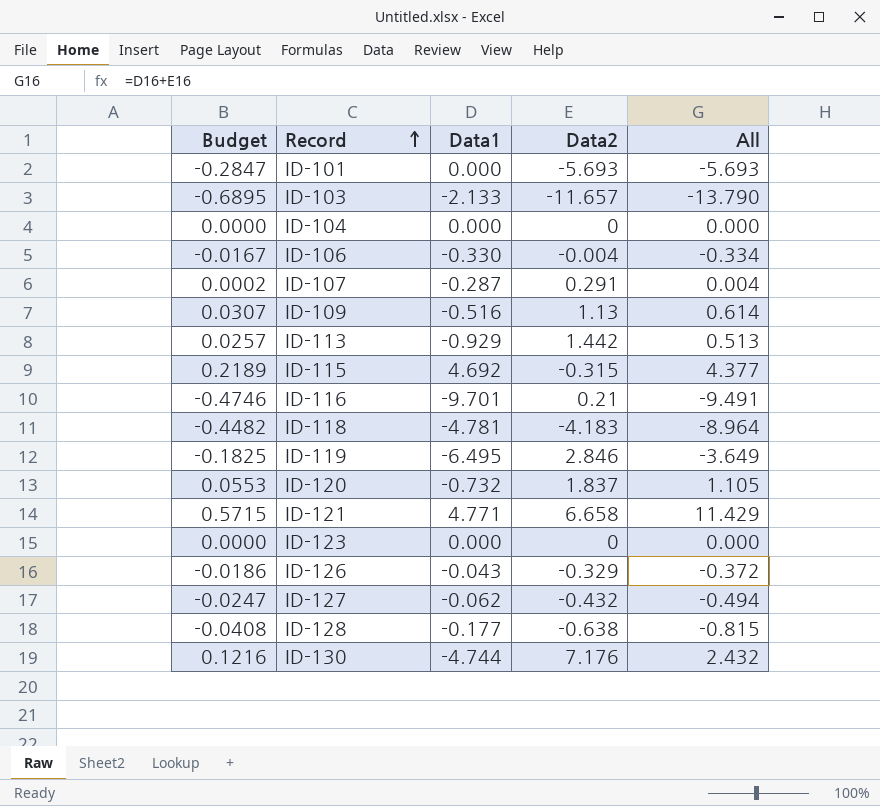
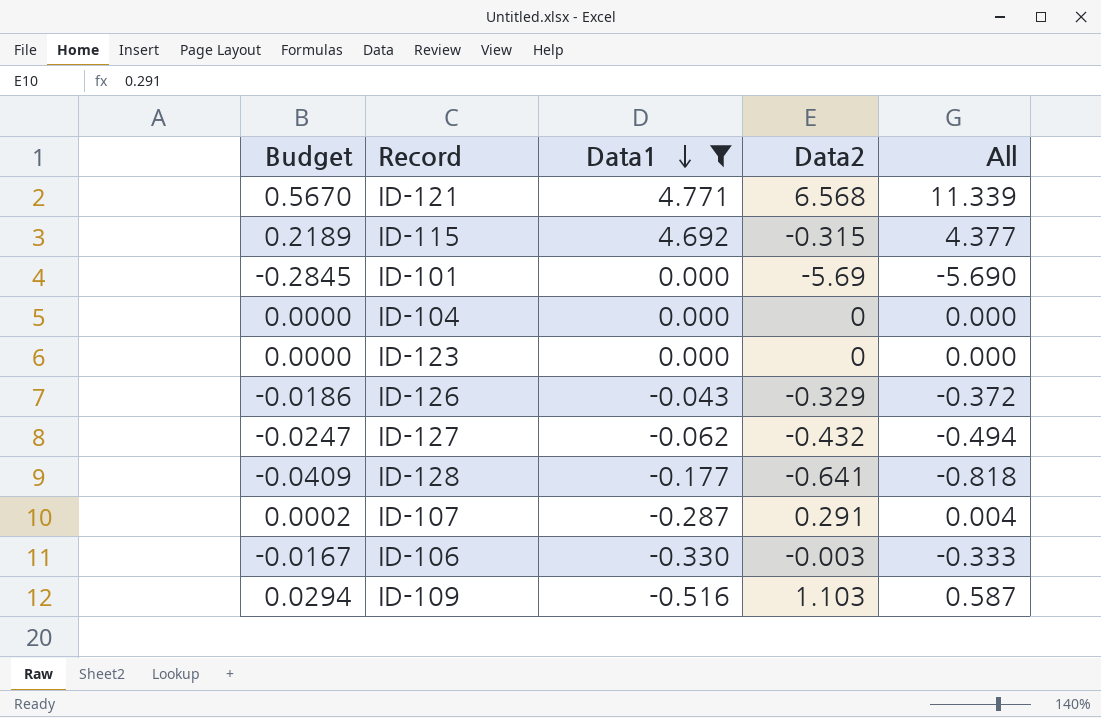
filter: none -> Data1 >= -0.516
row order: Record ascending -> Data1 descending
ID-121 | Budget: 0.5715 -> 0.5670
ID-121 | Data2: 6.658 -> 6.568
ID-121 | All: 11.429 -> 11.339
ID-101 | Budget: -0.2847 -> -0.2845
ID-101 | Data2: -5.693 -> -5.69
ID-101 | All: -5.693 -> -5.690
ID-128 | Budget: -0.0408 -> -0.0409
ID-128 | Data2: -0.638 -> -0.641
ID-128 | All: -0.815 -> -0.818
ID-106 | Data2: -0.004 -> -0.003
ID-106 | All: -0.334 -> -0.333
ID-109 | Budget: 0.0307 -> 0.0294
ID-109 | Data2: 1.13 -> 1.103
ID-109 | All: 0.614 -> 0.587

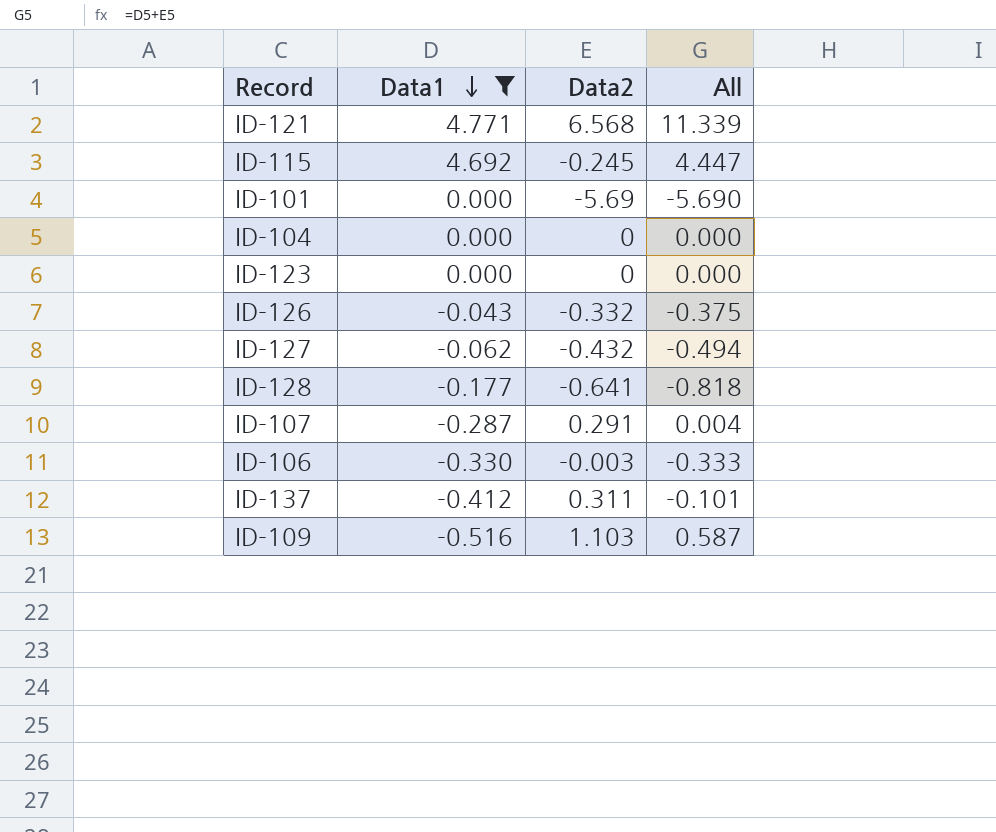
column Budget | formula: [All] * 0.05 -> none
ID-115 | Data2: -0.315 -> -0.245
ID-115 | All: 4.377 -> 4.447
ID-126 | Data2: -0.329 -> -0.332
ID-126 | All: -0.372 -> -0.375
row ID-137: none -> -0.412 | 0.311 | -0.101

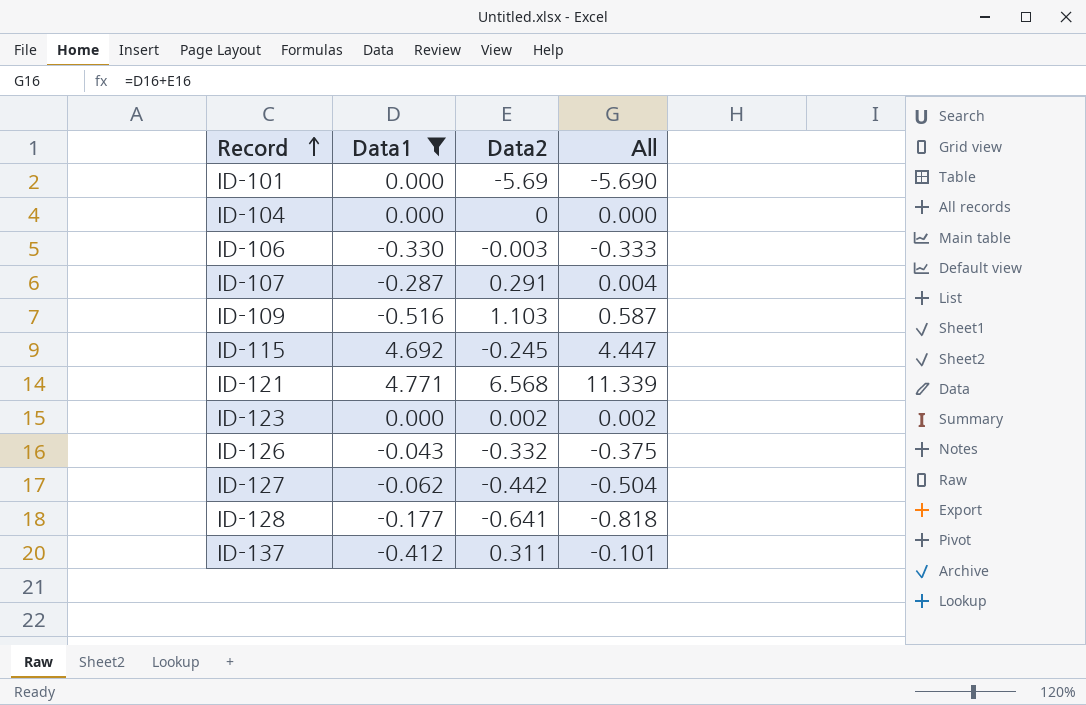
row order: Data1 descending -> Record ascending
ID-123 | Data2: 0 -> 0.002
ID-123 | All: 0.000 -> 0.002
ID-127 | Data2: -0.432 -> -0.442
ID-127 | All: -0.494 -> -0.504

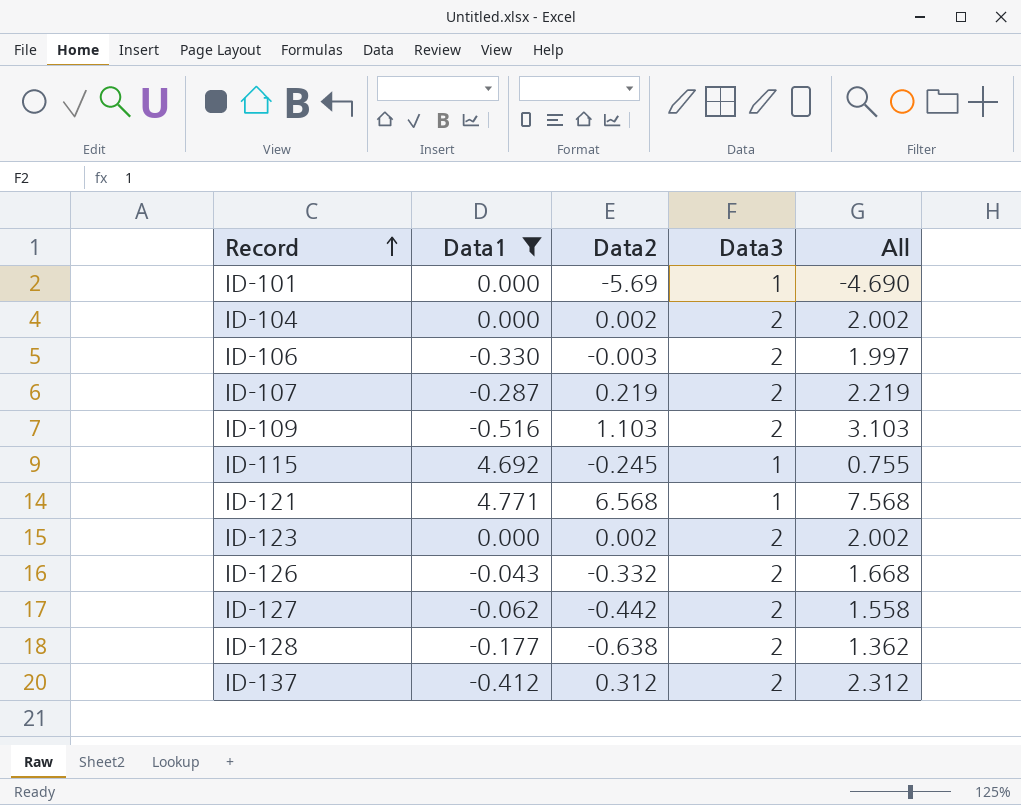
column Data3 | position: none -> 4
column All | formula: [Data1] + [Data2] -> [Data2] + [Data3]
ID-104 | Data2: 0 -> 0.002
ID-107 | Data2: 0.291 -> 0.219
ID-128 | Data2: -0.641 -> -0.638
ID-137 | Data2: 0.311 -> 0.312

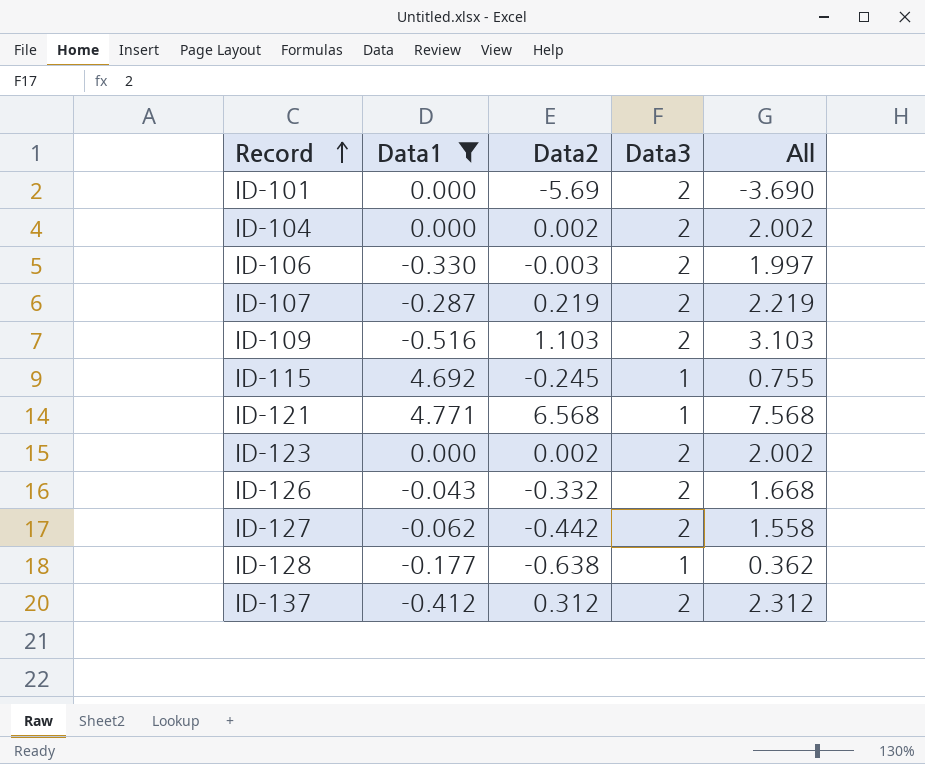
ID-101 | Data3: 1 -> 2
ID-101 | All: -4.690 -> -3.690
ID-128 | Data3: 2 -> 1
ID-128 | All: 1.362 -> 0.362

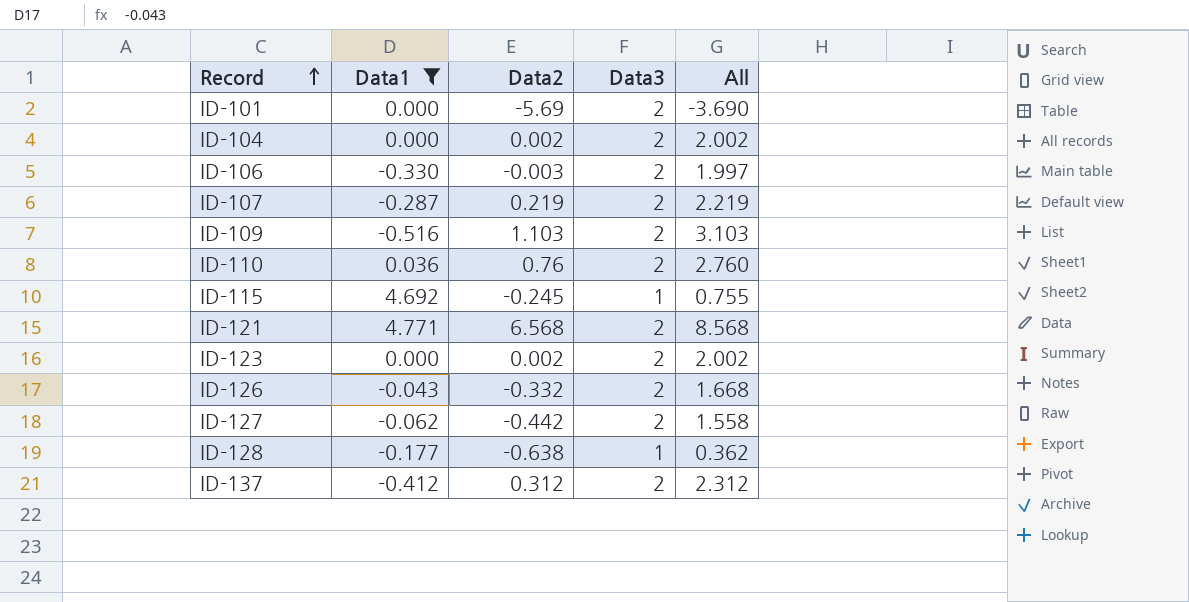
row ID-110: none -> 0.036 | 0.76 | 2 | 2.760
ID-121 | Data3: 1 -> 2
ID-121 | All: 7.568 -> 8.568

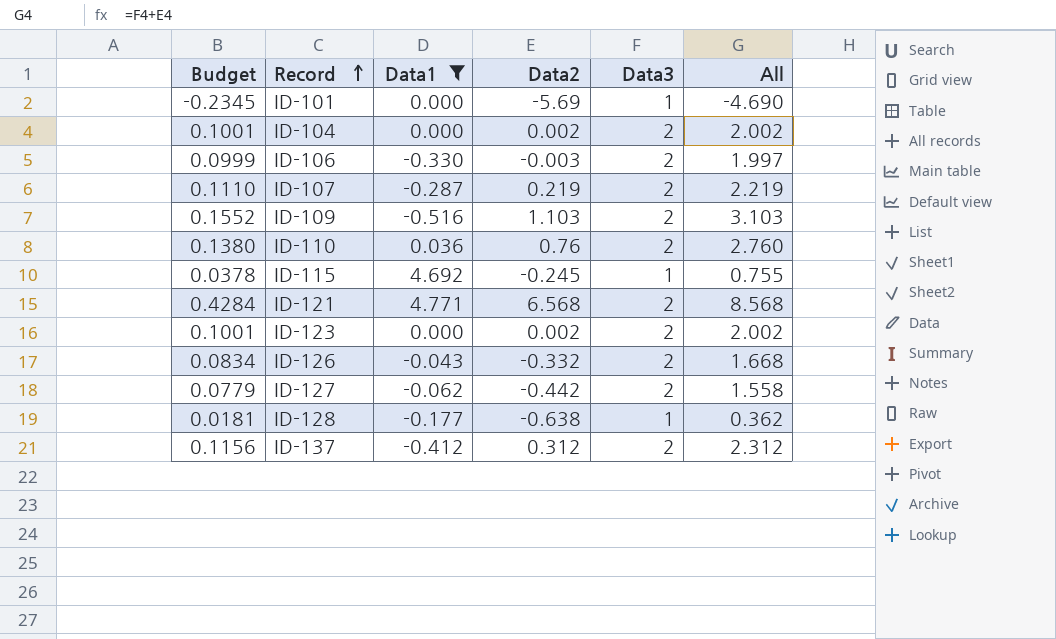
column Budget | formula: none -> [All] * 0.05
ID-101 | Data3: 2 -> 1
ID-101 | All: -3.690 -> -4.690

